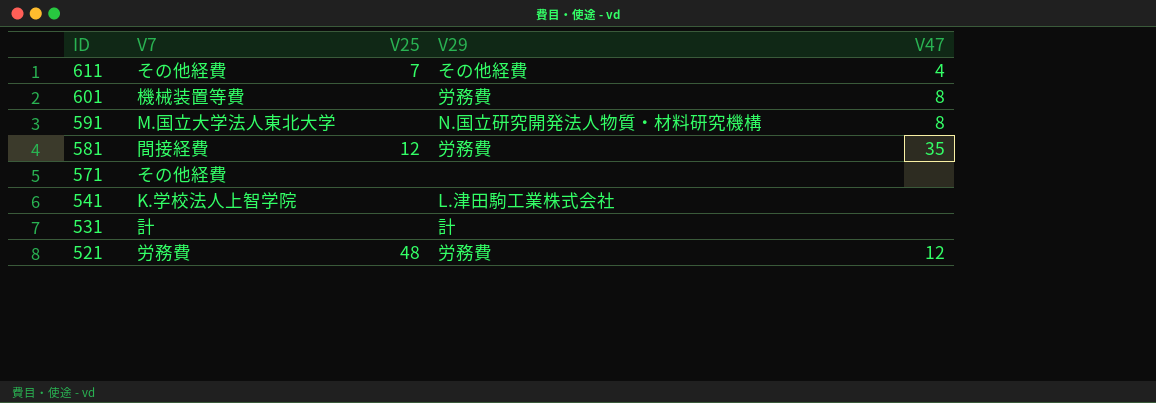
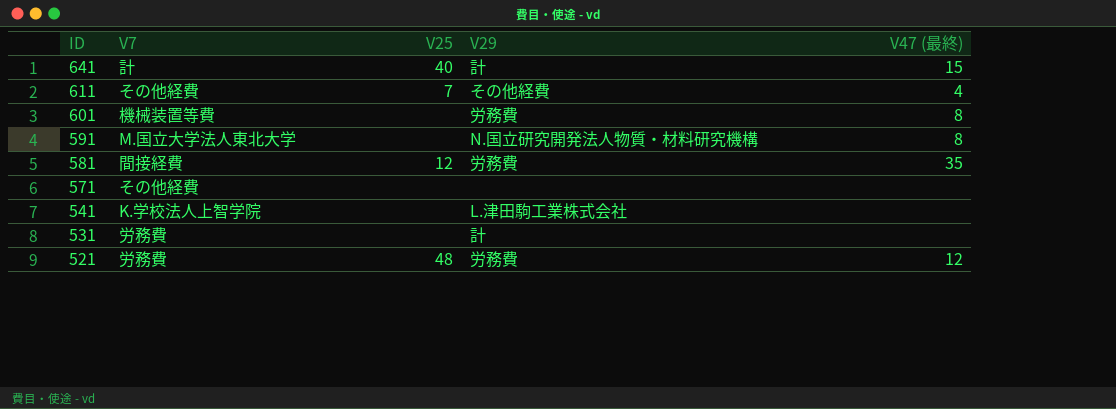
column name: V47 -> V47 (最終)
row 641: none -> 計 | 40 | 計 | 15
531 | V7: 計 -> 労務費

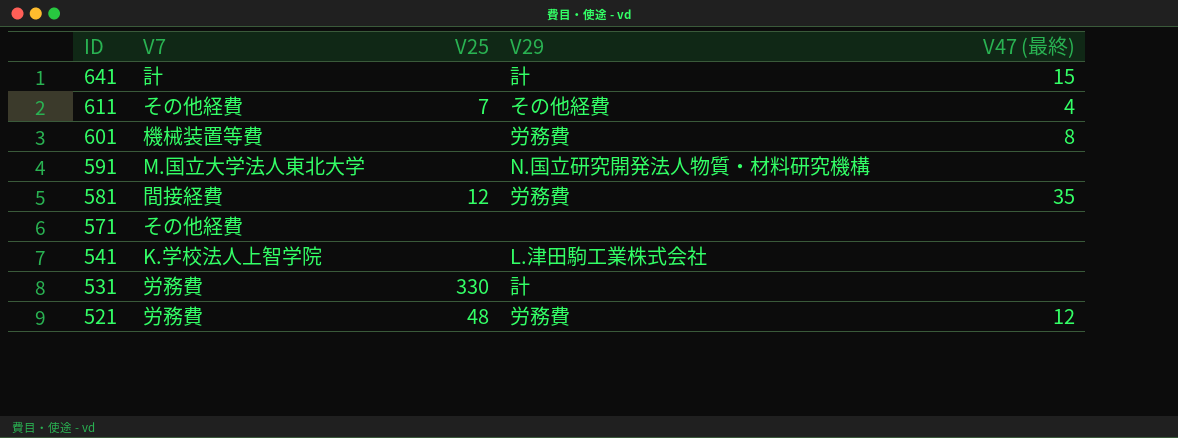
641 | V25: 40 -> none
591 | V47 (最終): 8 -> none
531 | V25: none -> 330

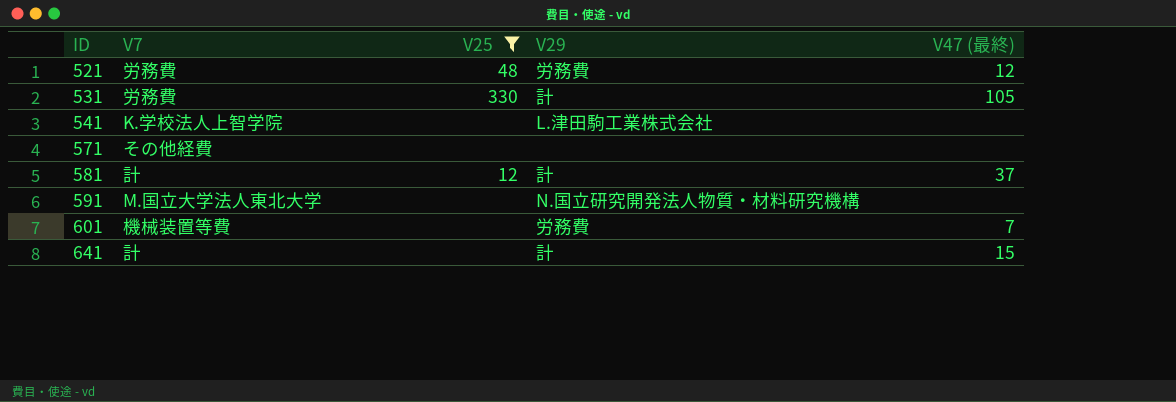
filter: none -> V25 != 7
row order: ID descending -> ID ascending
531 | V47 (最終): none -> 105
581 | V7: 間接経費 -> 計
581 | V29: 労務費 -> 計
581 | V47 (最終): 35 -> 37
601 | V47 (最終): 8 -> 7

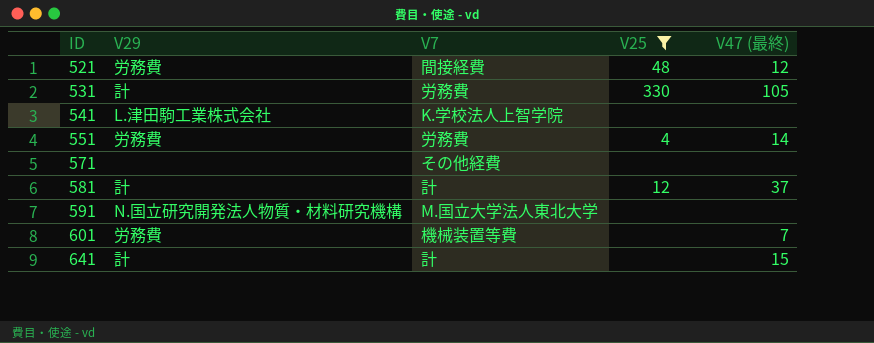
column V29 | position: 4 -> 2
521 | V7: 労務費 -> 間接経費
row 551: none -> 労務費 | 労務費 | 4 | 14

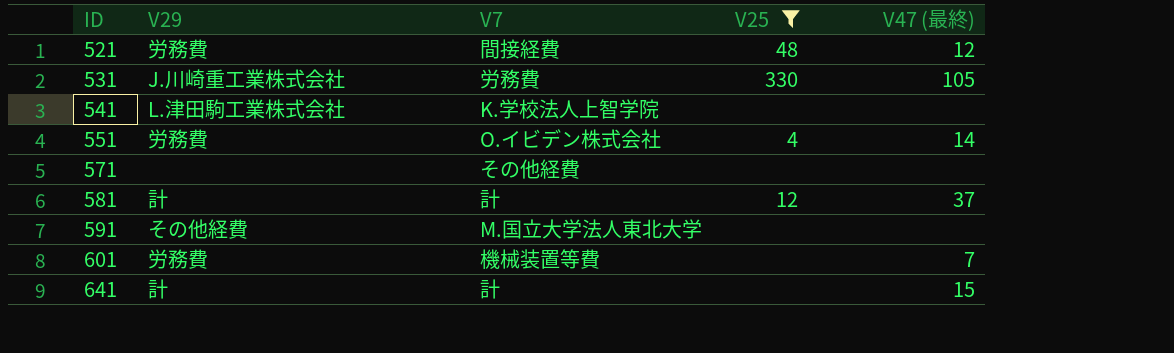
531 | V29: 計 -> J.川崎重工業株式会社
551 | V7: 労務費 -> O.イビデン株式会社
591 | V29: N.国立研究開発法人物質・材料研究機構 -> その他経費

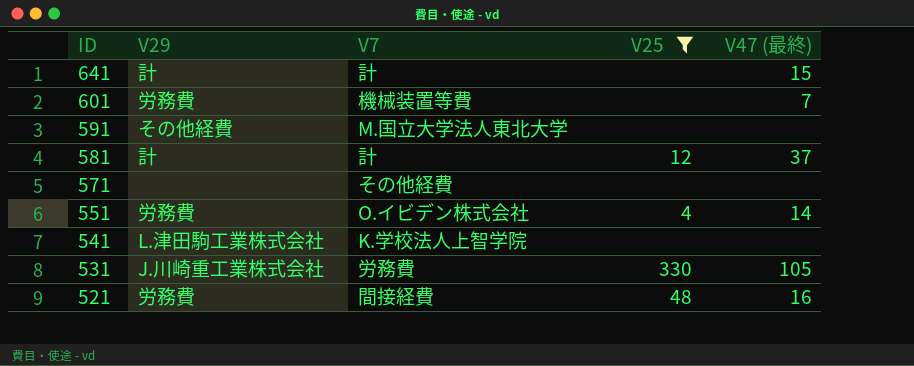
row order: ID ascending -> ID descending
521 | V47 (最終): 12 -> 16

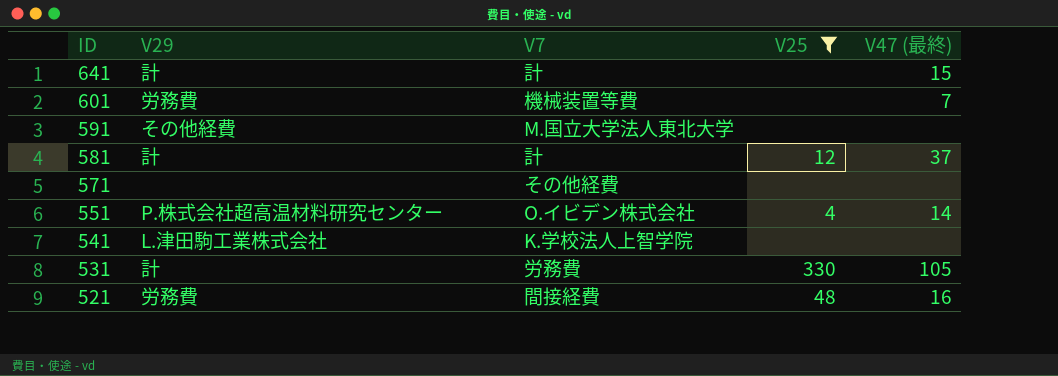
551 | V29: 労務費 -> P.株式会社超高温材料研究センター
531 | V29: J.川崎重工業株式会社 -> 計

